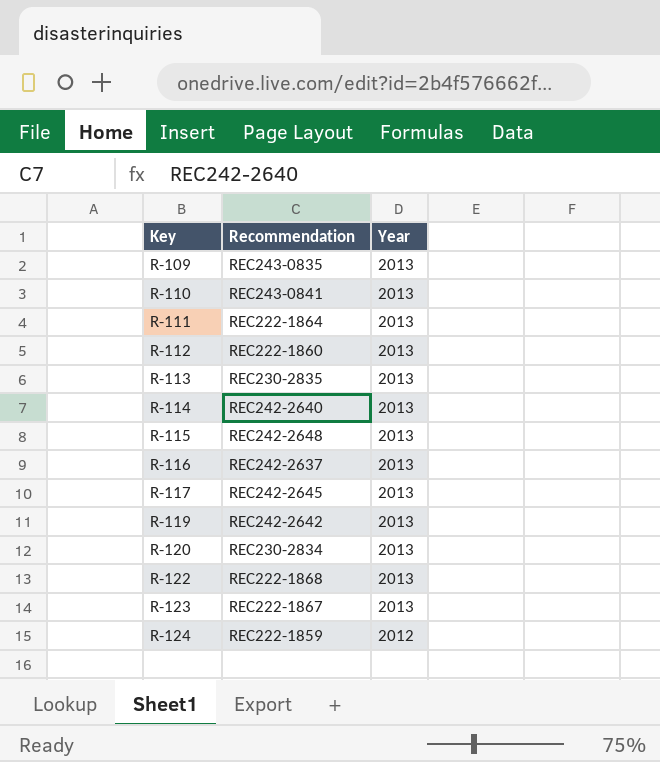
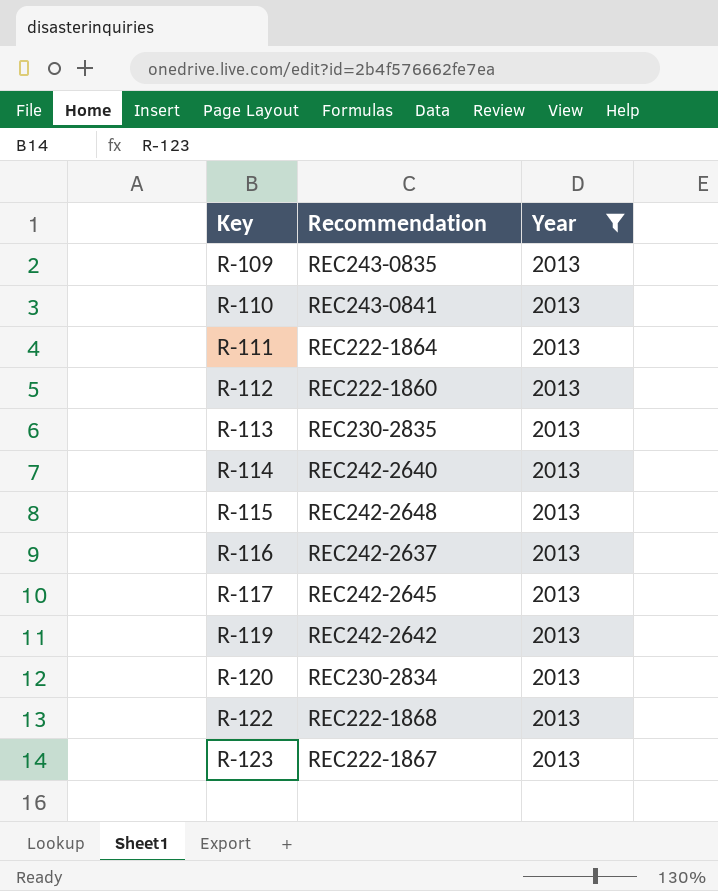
filter: none -> Year = 2013

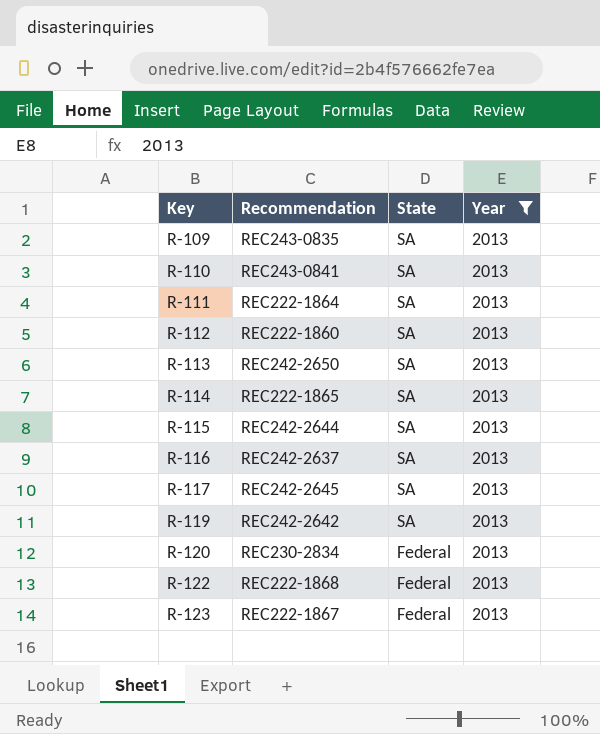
column State | position: none -> 3
R-113 | Recommendation: REC230-2835 -> REC242-2650
R-114 | Recommendation: REC242-2640 -> REC222-1865
R-115 | Recommendation: REC242-2648 -> REC242-2644

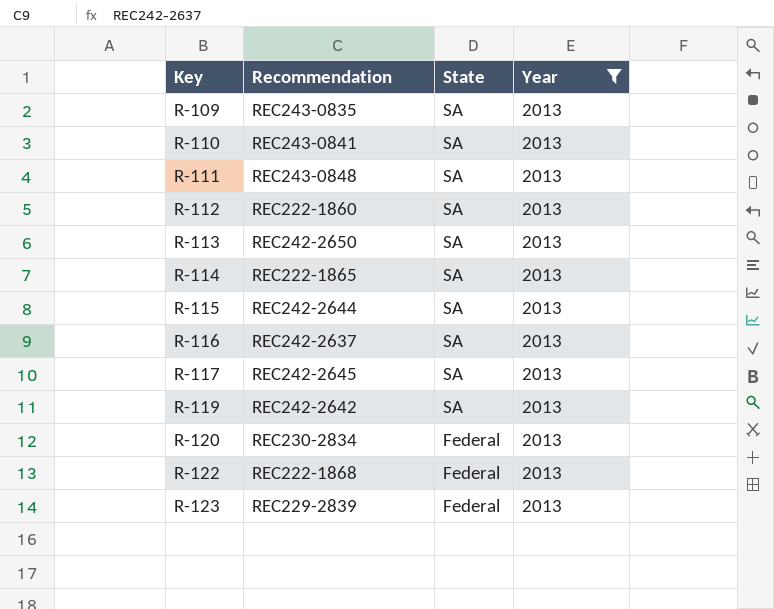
R-111 | Recommendation: REC222-1864 -> REC243-0848
R-123 | Recommendation: REC222-1867 -> REC229-2839

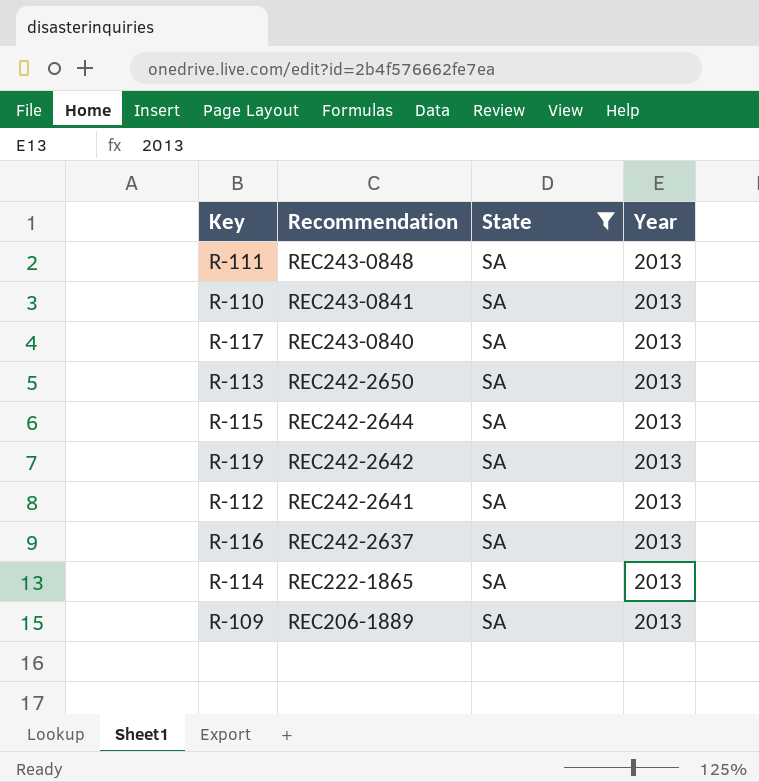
filter: Year = 2013 -> State = SA
row order: Key ascending -> Recommendation descending
R-117 | Recommendation: REC242-2645 -> REC243-0840
R-112 | Recommendation: REC222-1860 -> REC242-2641
R-109 | Recommendation: REC243-0835 -> REC206-1889

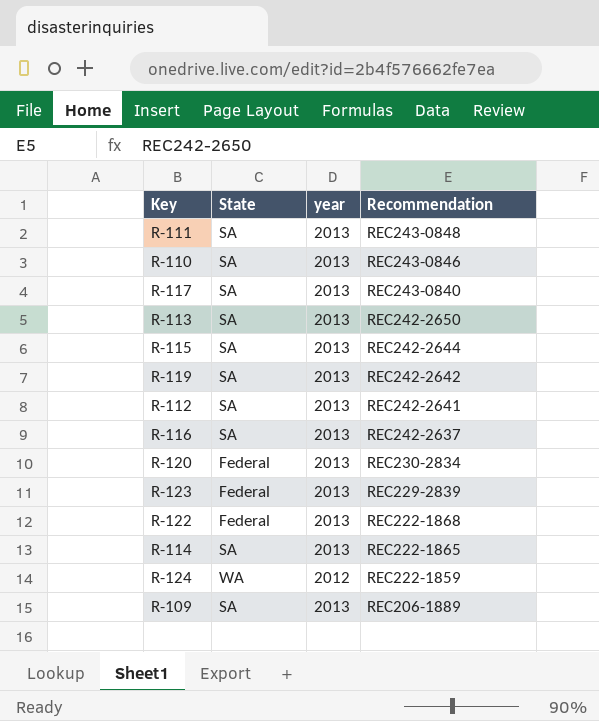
filter: State = SA -> none
column name: Year -> year
column Recommendation | position: 2 -> 4
R-110 | Recommendation: REC243-0841 -> REC243-0846

